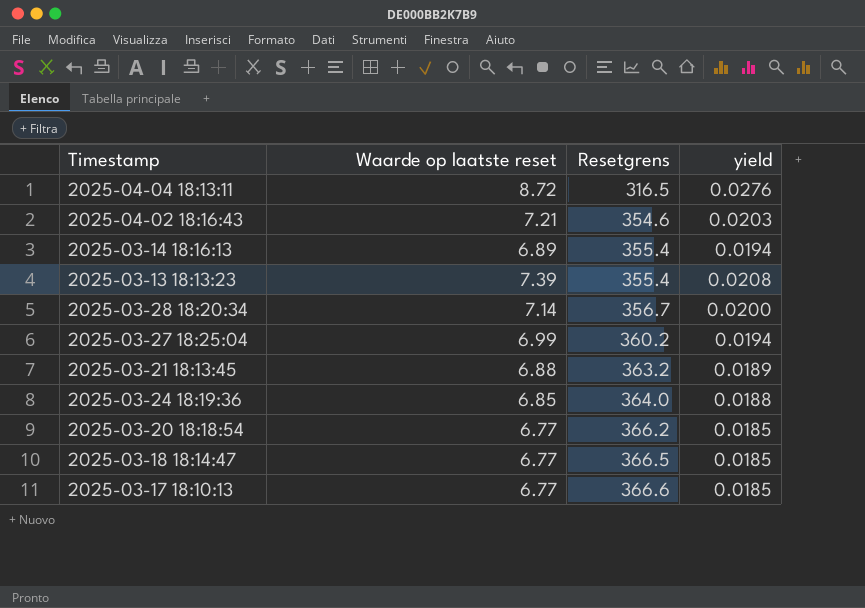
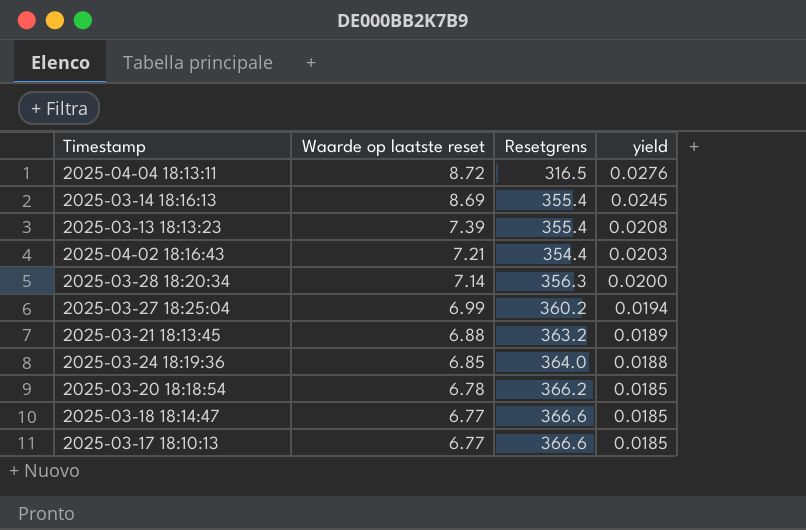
row order: Resetgrens ascending -> Waarde op laatste reset descending
2025-03-14 18:16:13 | Waarde op laatste reset: 6.89 -> 8.69
2025-03-14 18:16:13 | yield: 0.0194 -> 0.0245
2025-04-02 18:16:43 | Resetgrens: 354.6 -> 354.4
2025-03-28 18:20:34 | Resetgrens: 356.7 -> 356.3
2025-03-20 18:18:54 | Waarde op laatste reset: 6.77 -> 6.78
2025-03-18 18:14:47 | Resetgrens: 366.5 -> 366.6

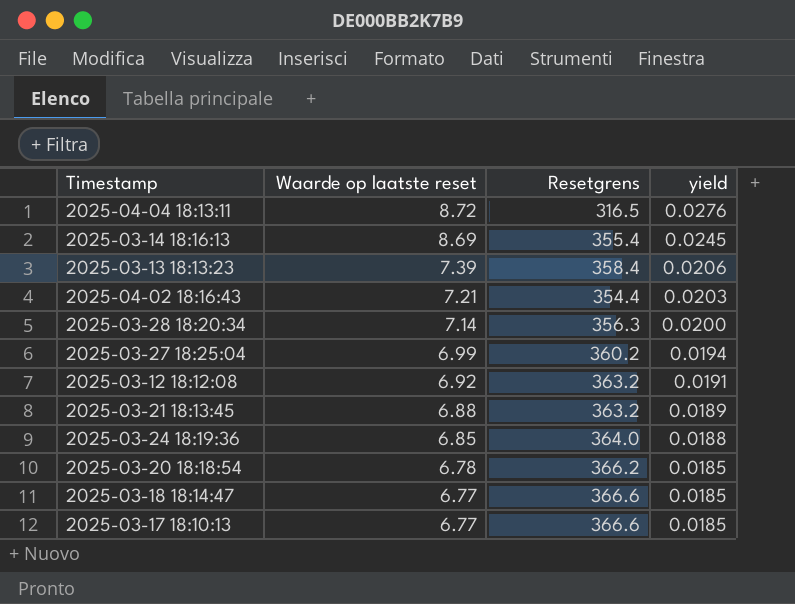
2025-03-13 18:13:23 | Resetgrens: 355.4 -> 358.4
2025-03-13 18:13:23 | yield: 0.0208 -> 0.0206
row 2025-03-12 18:12:08: none -> 6.92 | 363.2 | 0.0191

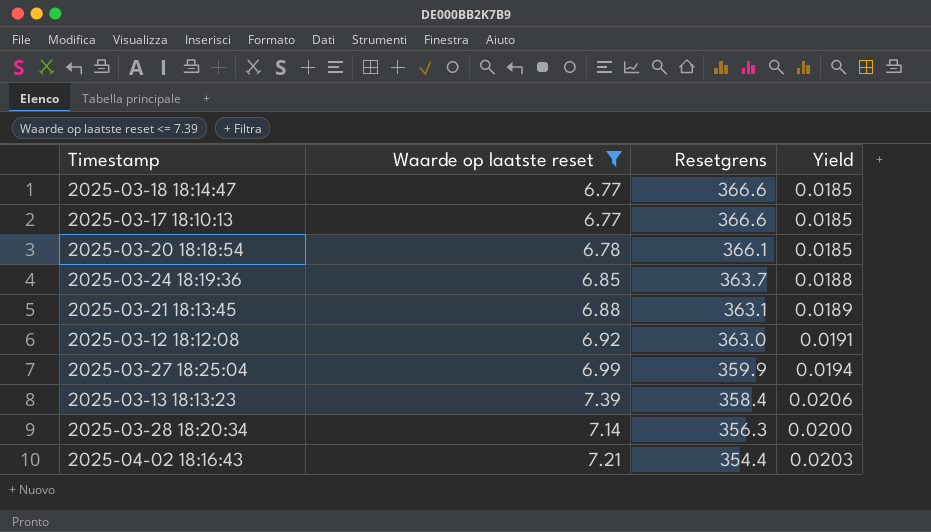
filter: none -> Waarde op laatste reset <= 7.39
row order: Waarde op laatste reset descending -> Resetgrens descending
column name: yield -> Yield
2025-03-20 18:18:54 | Resetgrens: 366.2 -> 366.1
2025-03-24 18:19:36 | Resetgrens: 364.0 -> 363.7
2025-03-21 18:13:45 | Resetgrens: 363.2 -> 363.1
2025-03-12 18:12:08 | Resetgrens: 363.2 -> 363.0
2025-03-27 18:25:04 | Resetgrens: 360.2 -> 359.9

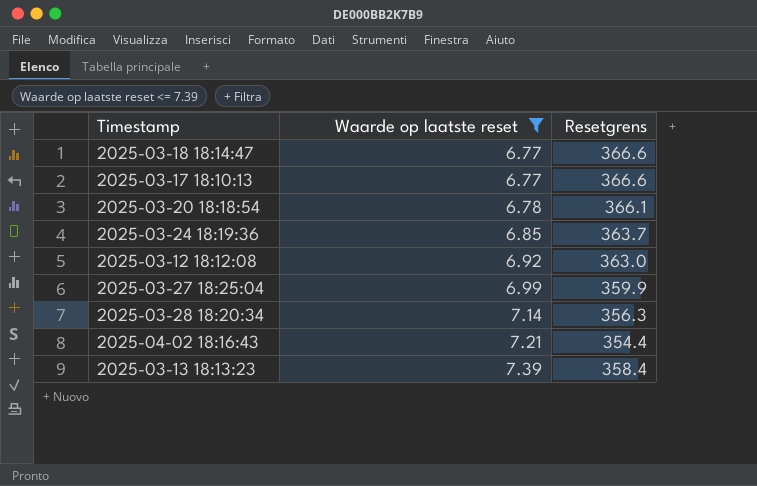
row order: Resetgrens descending -> Waarde op laatste reset ascending
column Yield | formula: [Waarde op laatste reset] / [Resetgrens] -> none
row 2025-03-21 18:13:45: 6.88 | 363.1 | 0.0189 -> none

